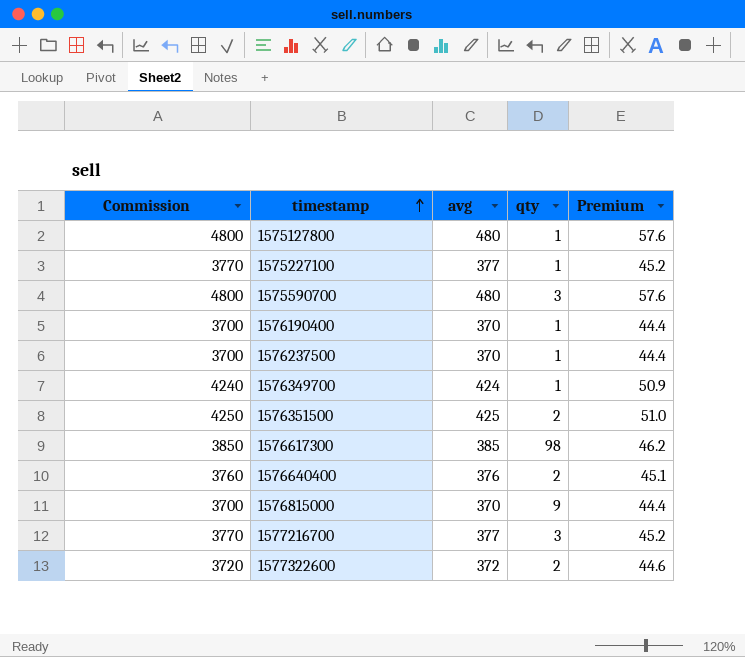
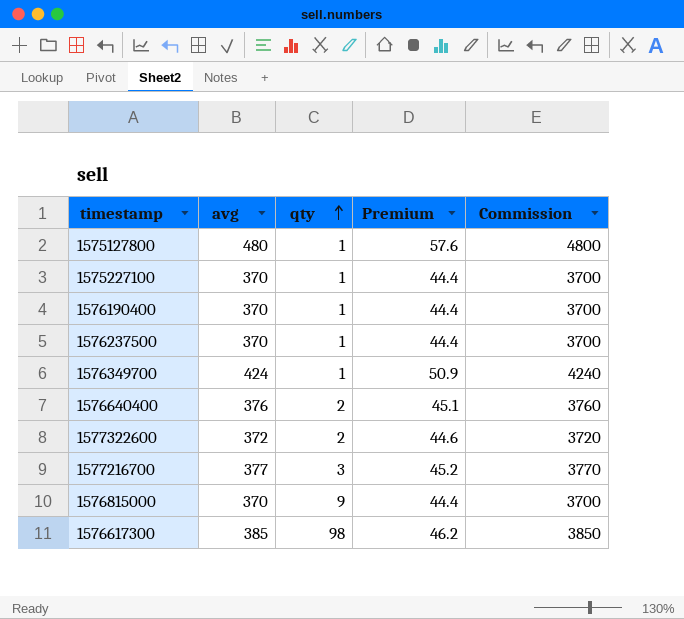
row order: timestamp ascending -> qty ascending
column Commission | position: 1 -> 5
row 1575590700: 4800 | 480 | 3 | 57.6 -> none
row 1576351500: 4250 | 425 | 2 | 51.0 -> none
1575227100 | avg: 377 -> 370
1575227100 | Premium: 45.2 -> 44.4
1575227100 | Commission: 3770 -> 3700

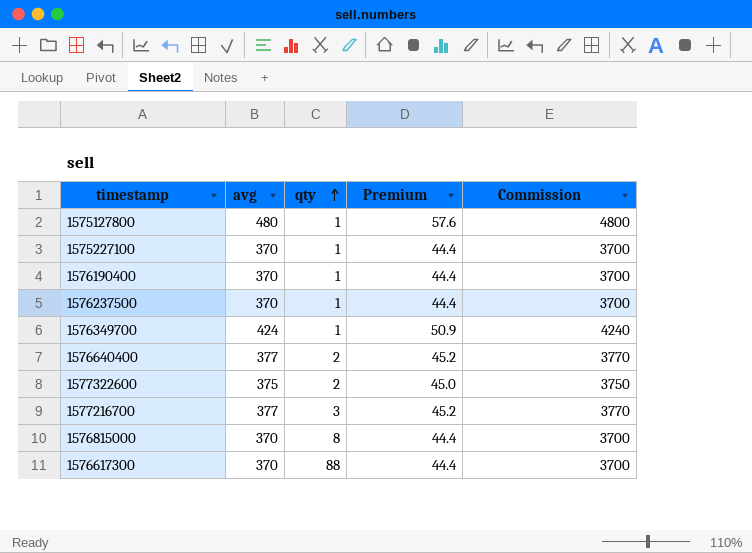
1576640400 | avg: 376 -> 377
1576640400 | Premium: 45.1 -> 45.2
1576640400 | Commission: 3760 -> 3770
1577322600 | avg: 372 -> 375
1577322600 | Premium: 44.6 -> 45.0
1577322600 | Commission: 3720 -> 3750
1576815000 | qty: 9 -> 8
1576617300 | avg: 385 -> 370
1576617300 | qty: 98 -> 88
1576617300 | Premium: 46.2 -> 44.4
1576617300 | Commission: 3850 -> 3700

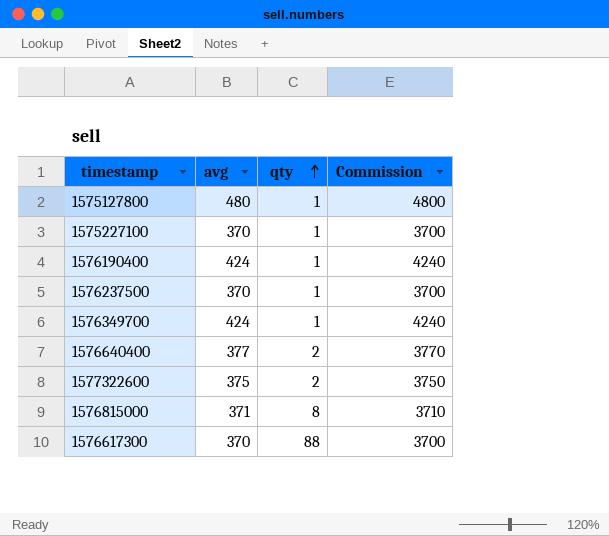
column Premium | formula: [avg] * 0.12 -> none
row 1577216700: 377 | 3 | 45.2 | 3770 -> none
1576190400 | avg: 370 -> 424
1576190400 | Commission: 3700 -> 4240
1576815000 | avg: 370 -> 371
1576815000 | Commission: 3700 -> 3710

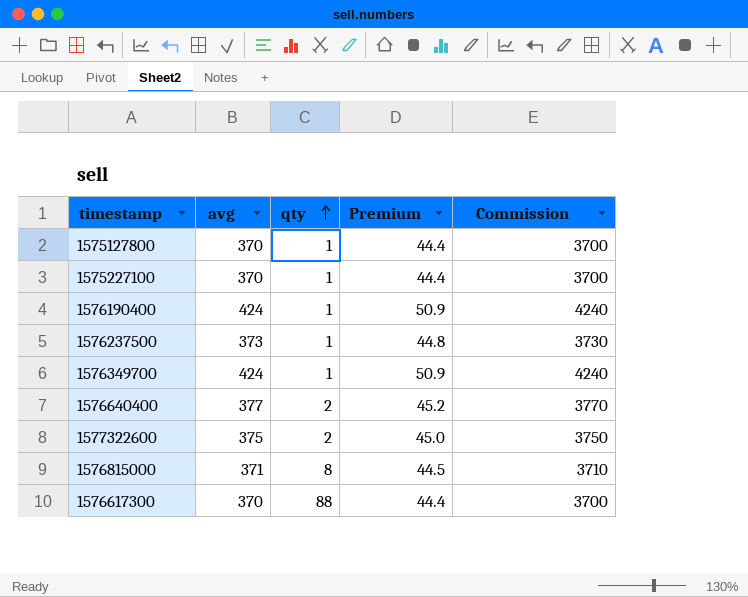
column Premium | formula: none -> [avg] * 0.12
1575127800 | avg: 480 -> 370
1575127800 | Commission: 4800 -> 3700
1576237500 | avg: 370 -> 373
1576237500 | Commission: 3700 -> 3730

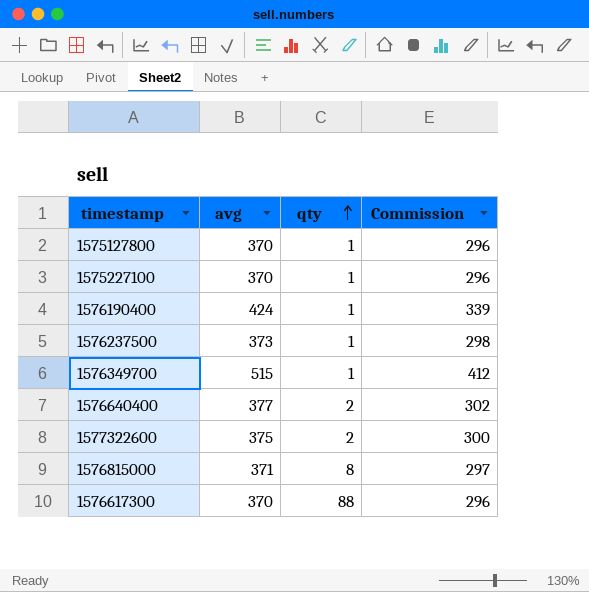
column Premium | formula: [avg] * 0.12 -> none
column Commission | formula: [avg] * 10 -> [avg] * 0.8
1576349700 | avg: 424 -> 515

